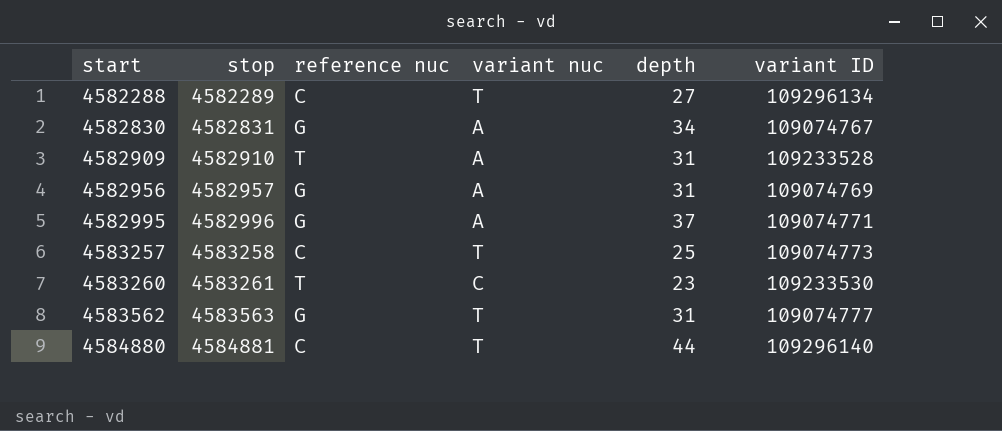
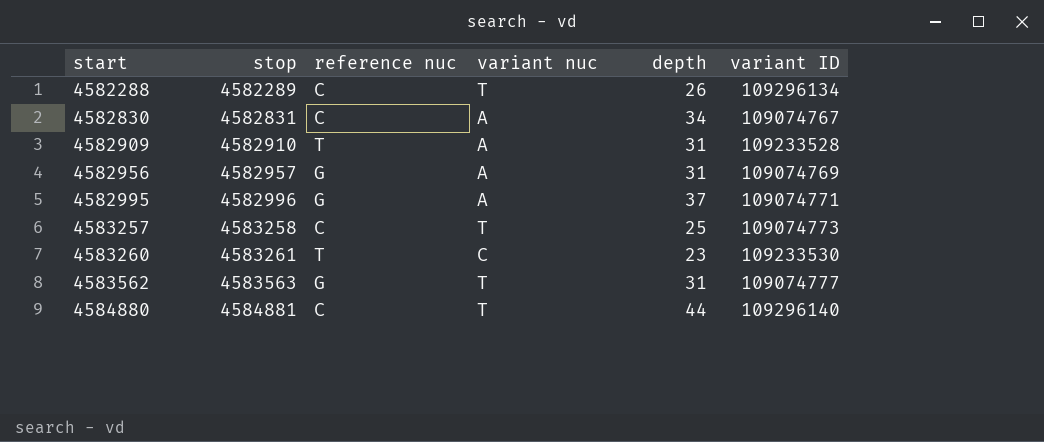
4582288 | depth: 27 -> 26
4582830 | reference nuc: G -> C

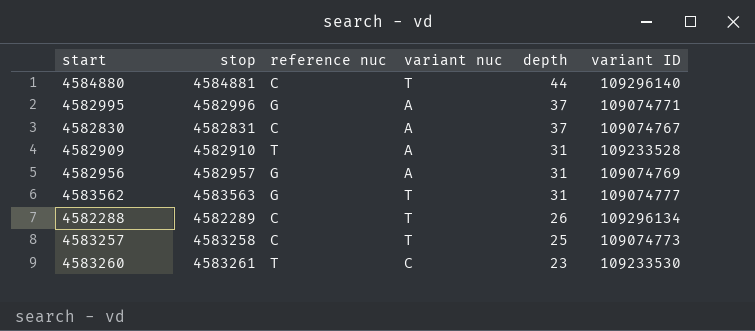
row order: start ascending -> depth descending
4582830 | depth: 34 -> 37

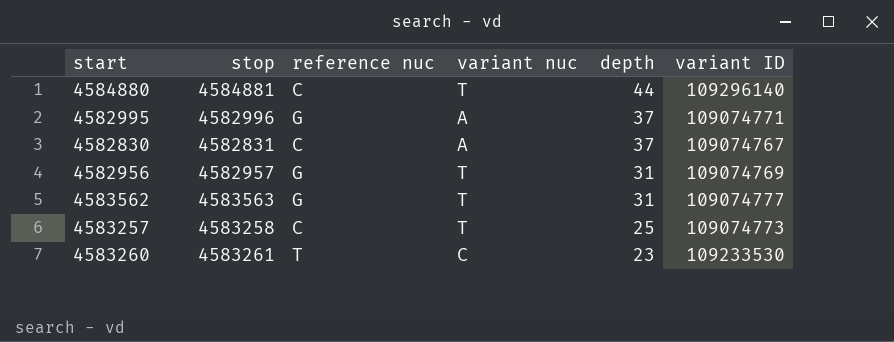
row 4582909: 4582910 | T | A | 31 | 109233528 -> none
row 4582288: 4582289 | C | T | 26 | 109296134 -> none
4582956 | variant nuc: A -> T

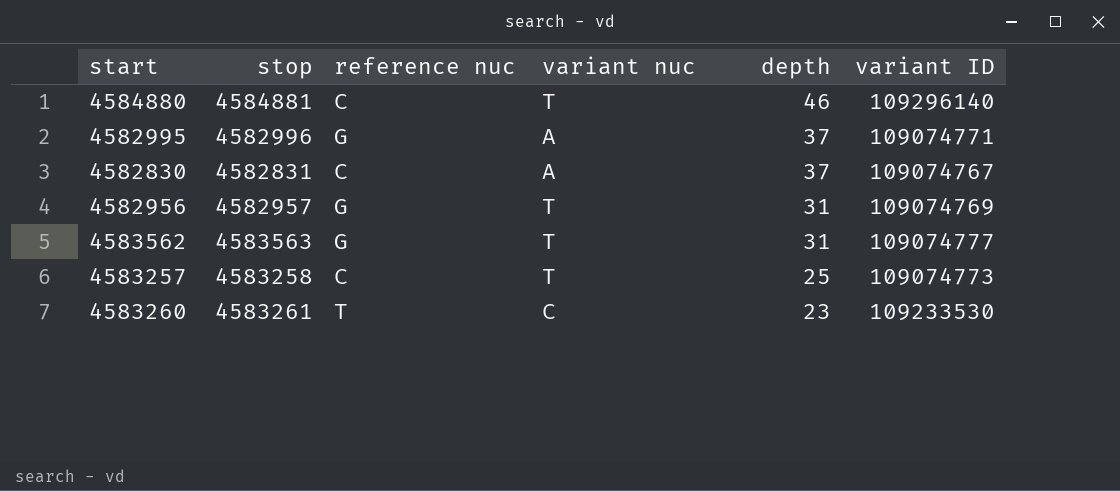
4584880 | depth: 44 -> 46

